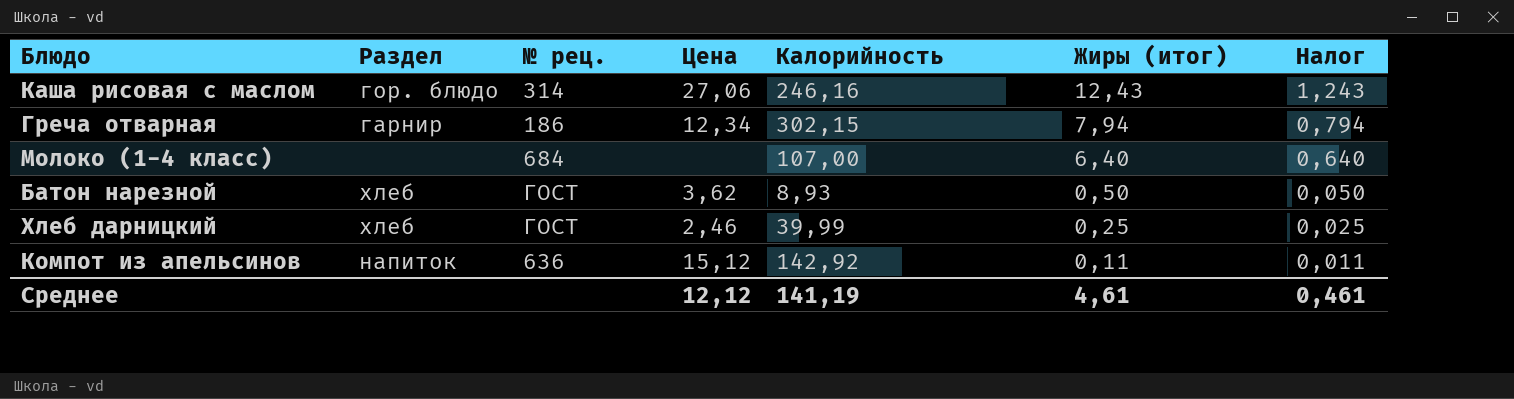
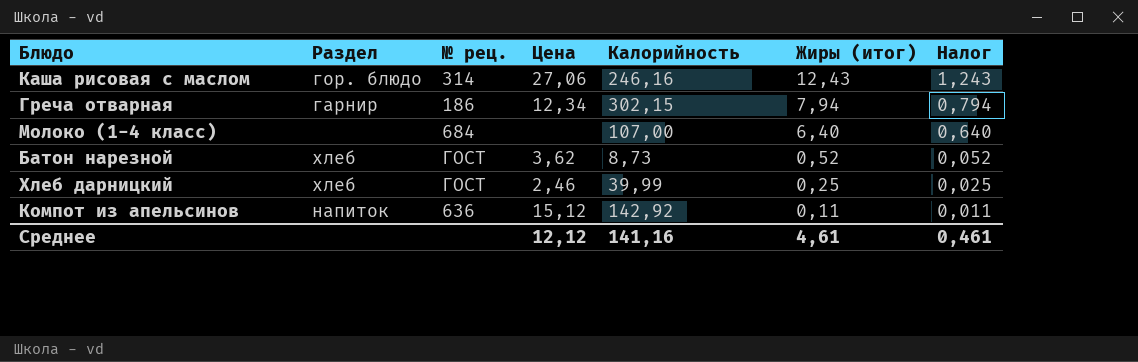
Батон нарезной | Калорийность: 8,93 -> 8,73
Батон нарезной | Жиры (итог): 0,50 -> 0,52
Батон нарезной | Налог: 0,050 -> 0,052
Среднее | Калорийность: 141,19 -> 141,16

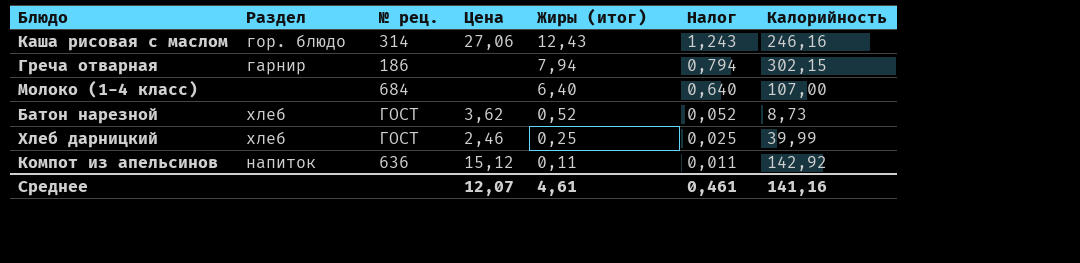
column Калорийность | position: 5 -> 7
Греча отварная | Цена: 12,34 -> none
Среднее | Цена: 12,12 -> 12,07

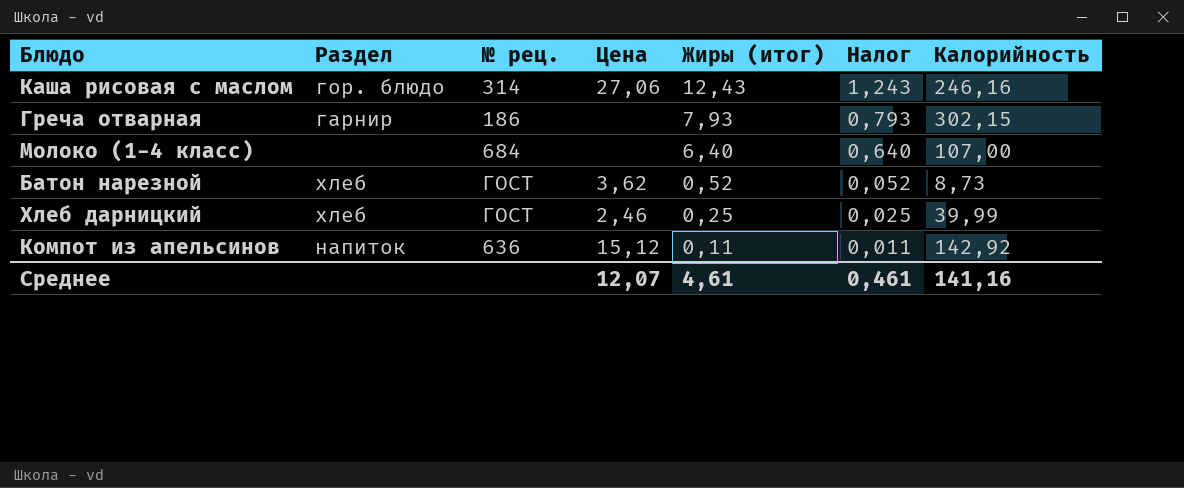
Греча отварная | Жиры (итог): 7,94 -> 7,93
Греча отварная | Налог: 0,794 -> 0,793

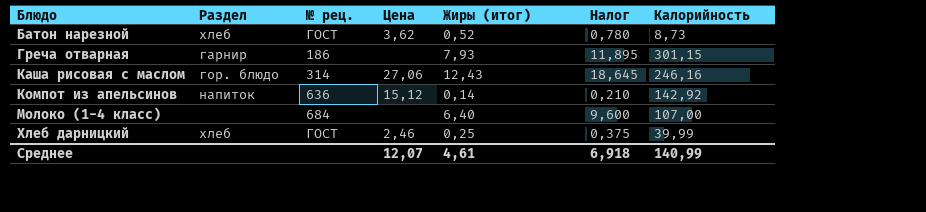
row order: Жиры (итог) descending -> Блюдо ascending
column Налог | formula: [Жиры (итог)] * 0,1 -> [Жиры (итог)] * 1,5
Греча отварная | Калорийность: 302,15 -> 301,15
Компот из апельсинов | Жиры (итог): 0,11 -> 0,14
Среднее | Налог: 0,461 -> 6,918
Среднее | Калорийность: 141,16 -> 140,99

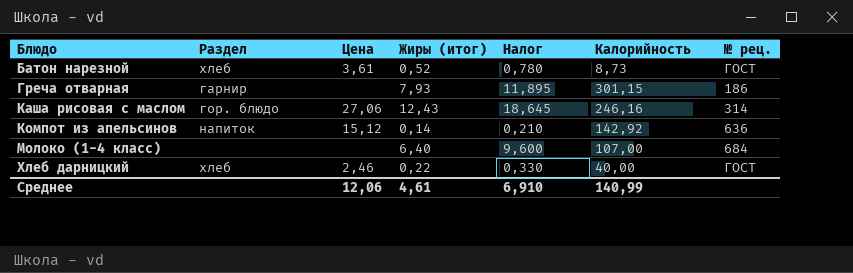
column № рец. | position: 3 -> 7
Батон нарезной | Цена: 3,62 -> 3,61
Хлеб дарницкий | Жиры (итог): 0,25 -> 0,22
Хлеб дарницкий | Налог: 0,375 -> 0,330
Хлеб дарницкий | Калорийность: 39,99 -> 40,00
Среднее | Цена: 12,07 -> 12,06
Среднее | Налог: 6,918 -> 6,910

